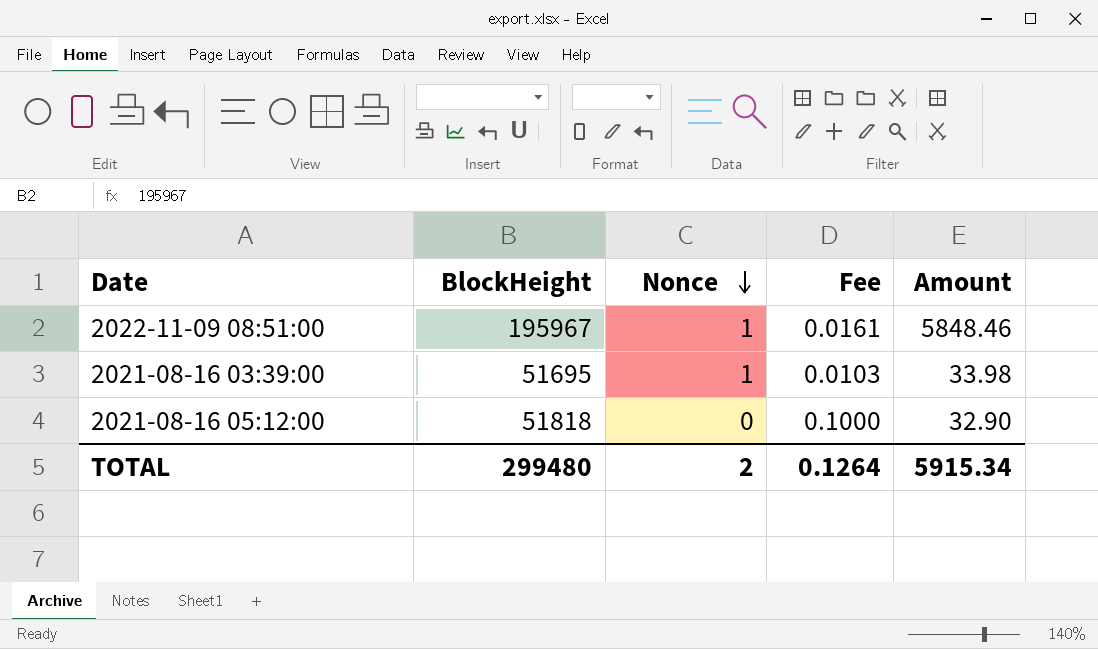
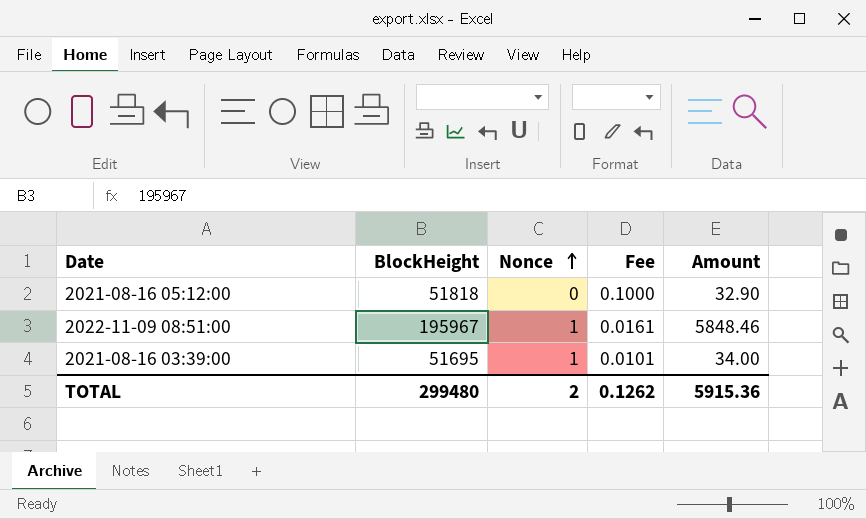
row order: Nonce descending -> Nonce ascending
2021-08-16 03:39:00 | Fee: 0.0103 -> 0.0101
2021-08-16 03:39:00 | Amount: 33.98 -> 34.00
TOTAL | Fee: 0.1264 -> 0.1262
TOTAL | Amount: 5915.34 -> 5915.36

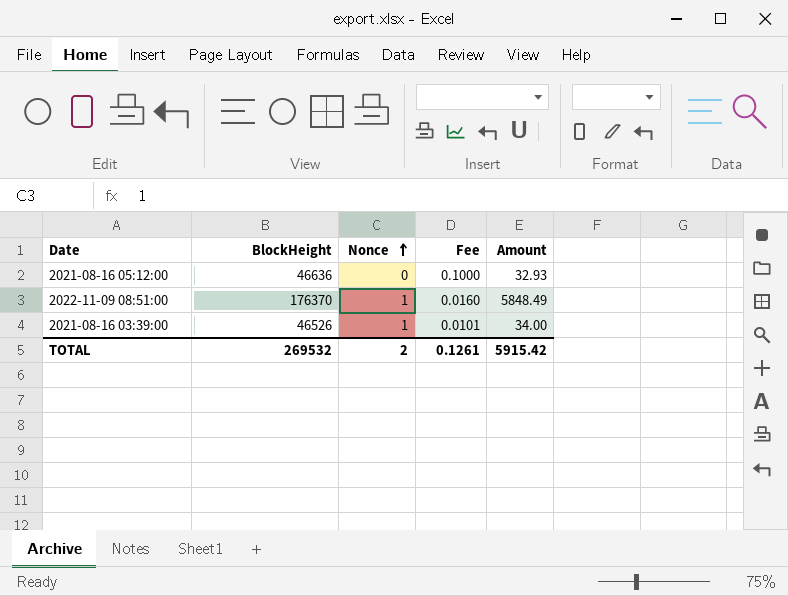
2021-08-16 05:12:00 | BlockHeight: 51818 -> 46636
2021-08-16 05:12:00 | Amount: 32.90 -> 32.93
2022-11-09 08:51:00 | BlockHeight: 195967 -> 176370
2022-11-09 08:51:00 | Fee: 0.0161 -> 0.0160
2022-11-09 08:51:00 | Amount: 5848.46 -> 5848.49
2021-08-16 03:39:00 | BlockHeight: 51695 -> 46526
TOTAL | BlockHeight: 299480 -> 269532
TOTAL | Fee: 0.1262 -> 0.1261
TOTAL | Amount: 5915.36 -> 5915.42

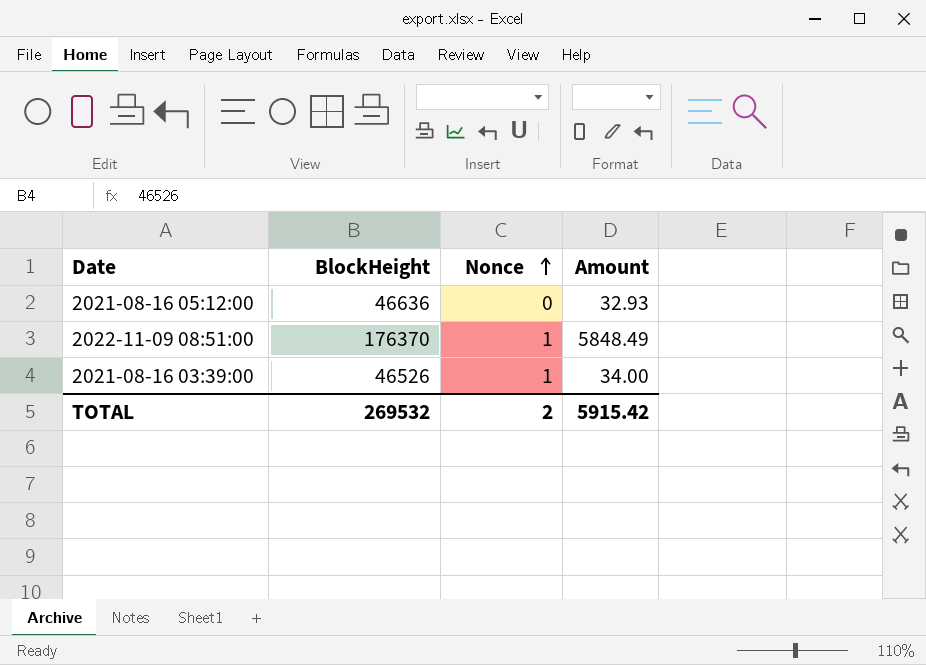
column Fee | position: 4 -> none

